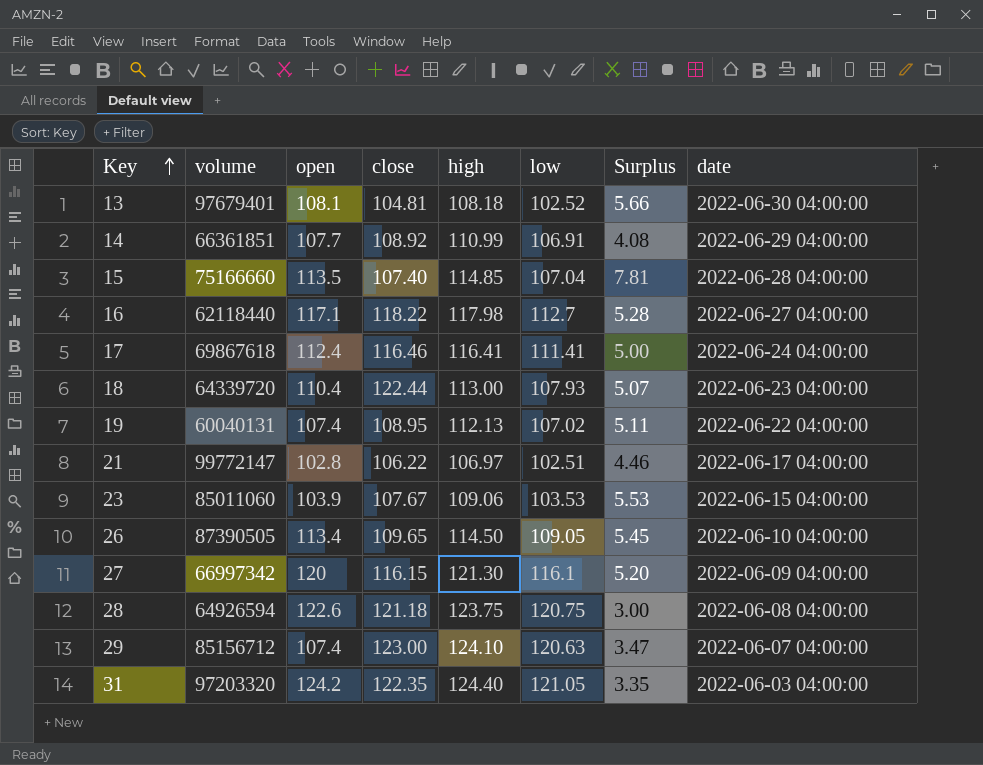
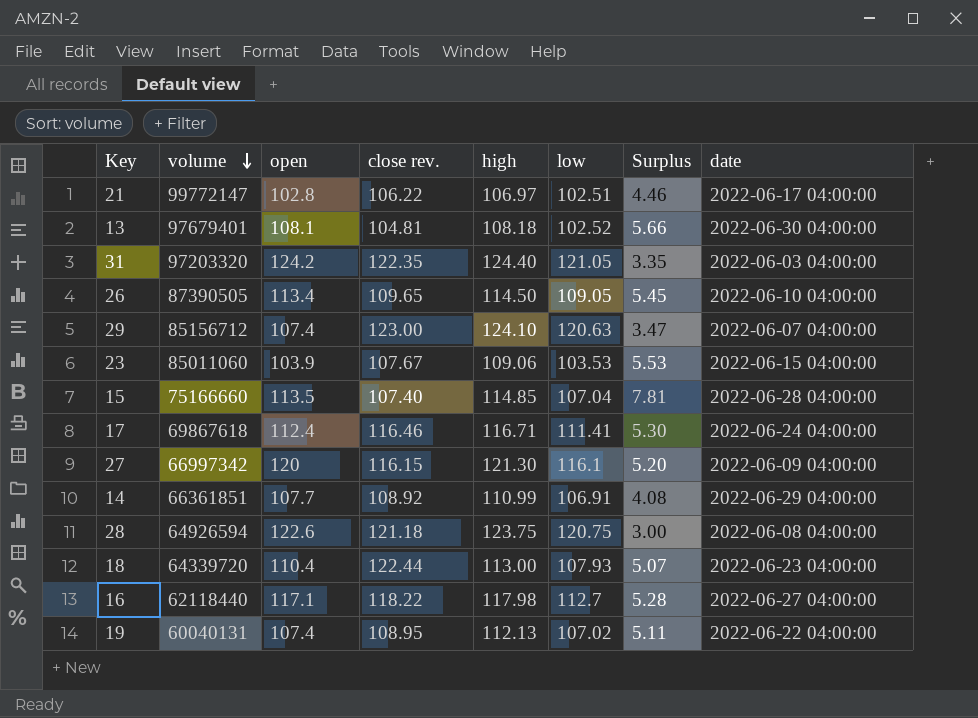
row order: Key ascending -> volume descending
column name: close -> close rev.
17 | high: 116.41 -> 116.71
17 | Surplus: 5.00 -> 5.30

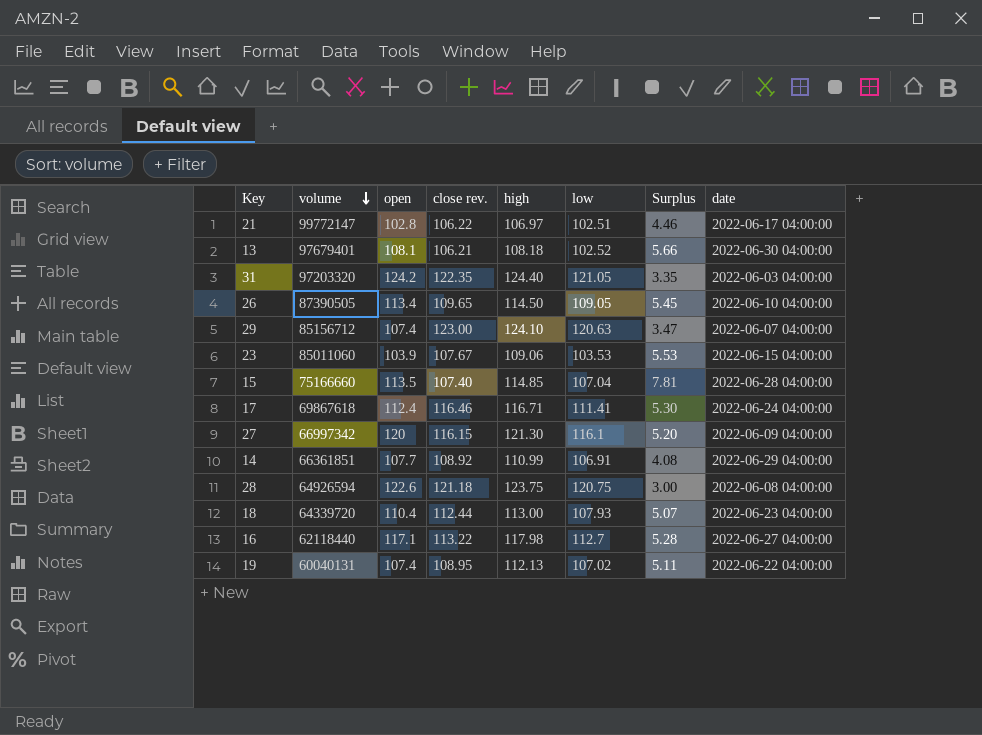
13 | close rev.: 104.81 -> 106.21
18 | close rev.: 122.44 -> 112.44
16 | close rev.: 118.22 -> 113.22

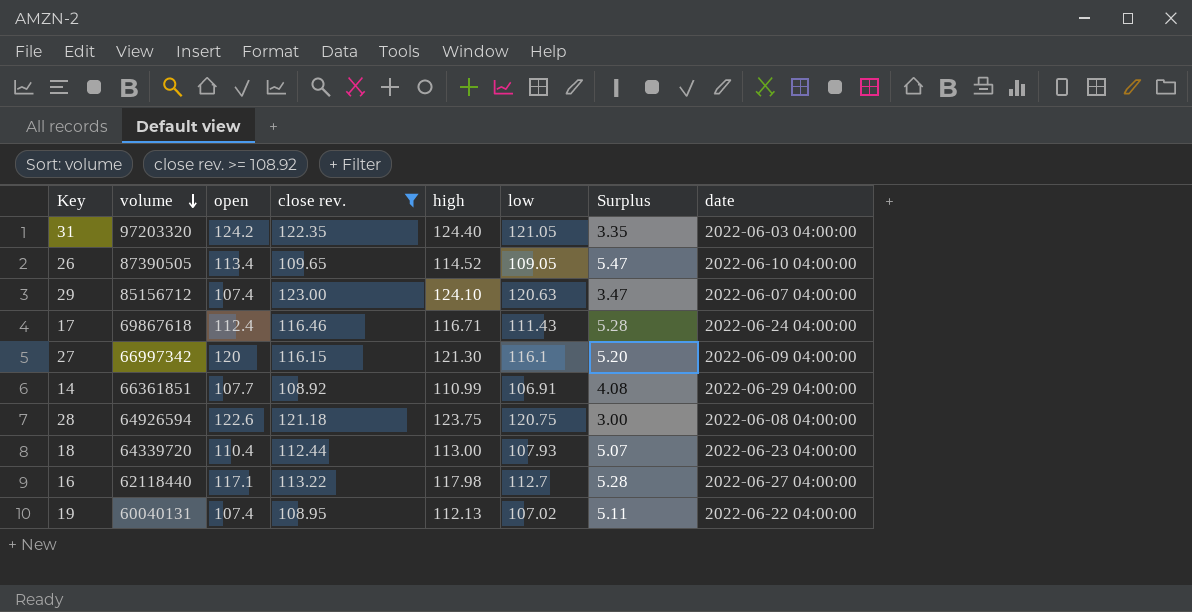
filter: none -> close rev. >= 108.92
26 | high: 114.50 -> 114.52
26 | Surplus: 5.45 -> 5.47
17 | low: 111.41 -> 111.43
17 | Surplus: 5.30 -> 5.28

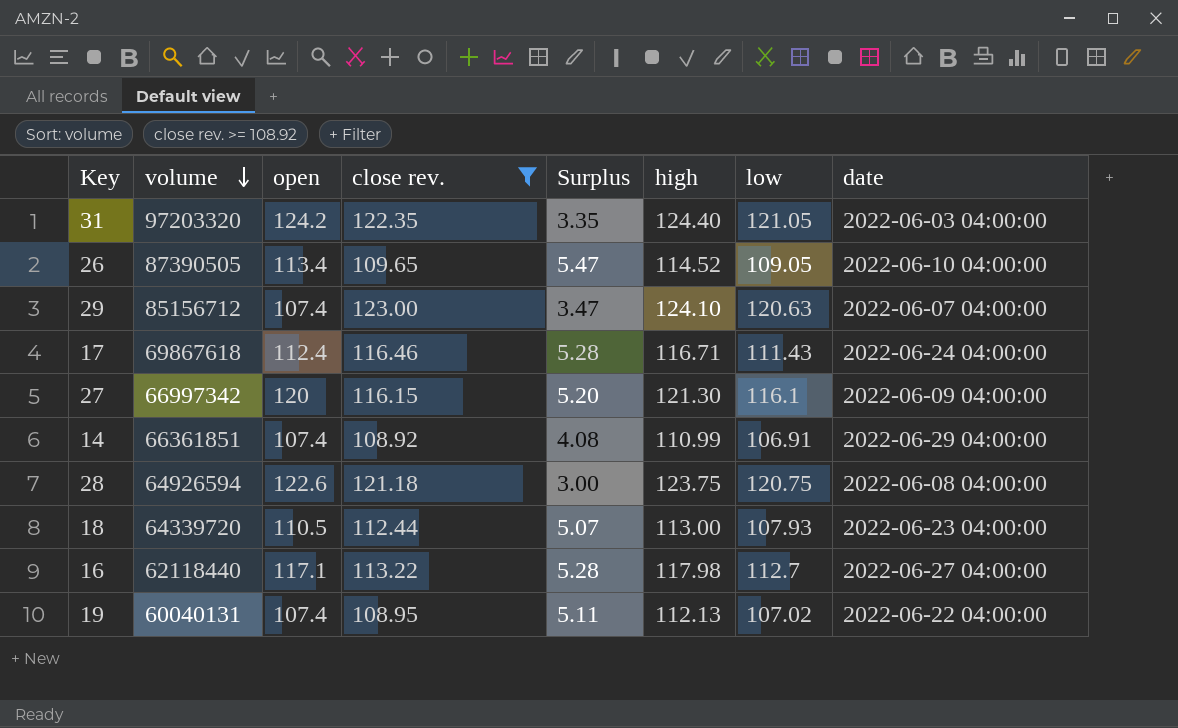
column Surplus | position: 7 -> 5
14 | open: 107.7 -> 107.4
18 | open: 110.4 -> 110.5

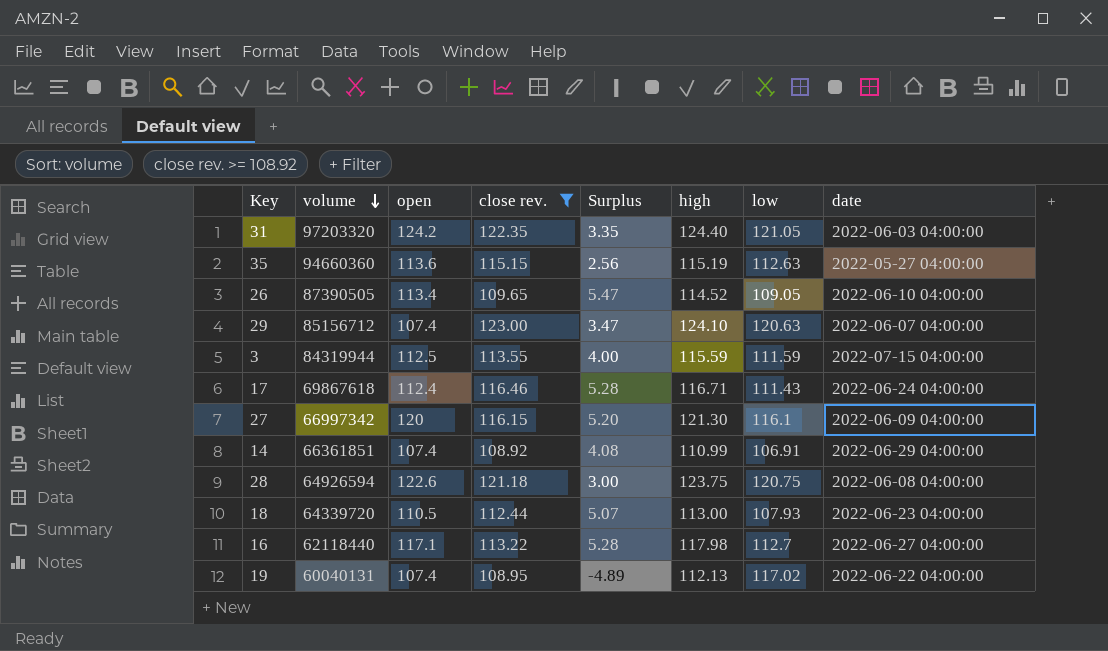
row 35: none -> 94660360 | 113.6 | 115.15 | 2.56 | 115.19 | 112.63 | 2022-05-27 04:00:00
row 3: none -> 84319944 | 112.5 | 113.55 | 4.00 | 115.59 | 111.59 | 2022-07-15 04:00:00
19 | Surplus: 5.11 -> -4.89
19 | low: 107.02 -> 117.02

